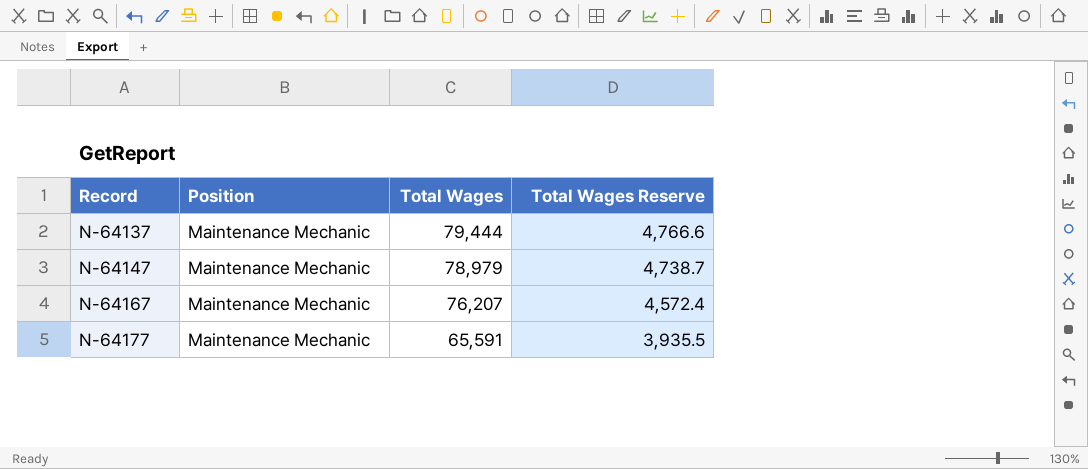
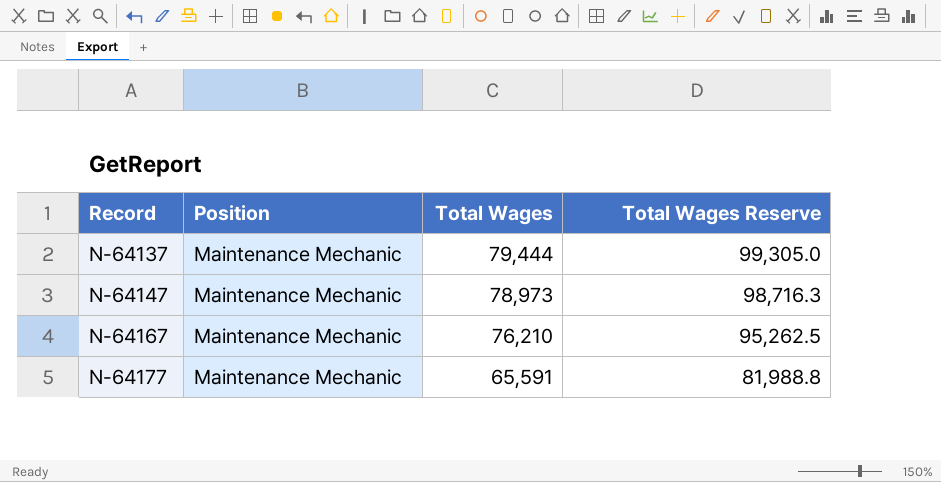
column Total Wages Reserve | formula: [Total Wages] * 0.06 -> [Total Wages] * 1.25
N-64147 | Total Wages: 78,979 -> 78,973
N-64167 | Total Wages: 76,207 -> 76,210

